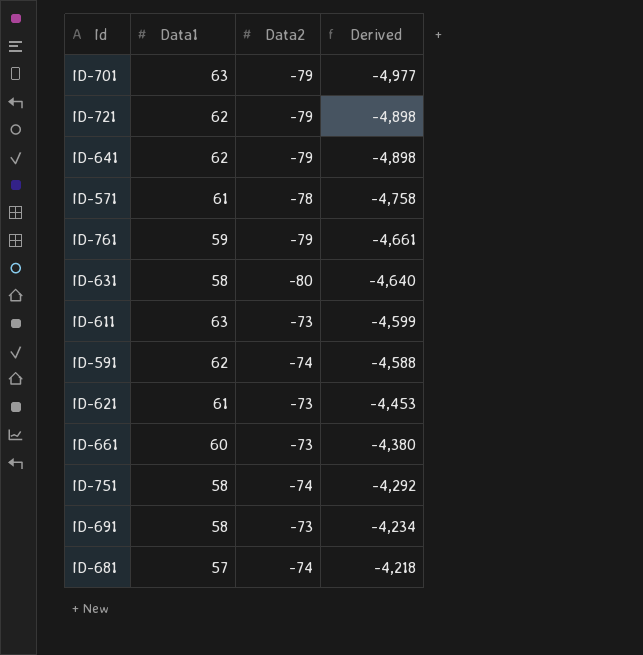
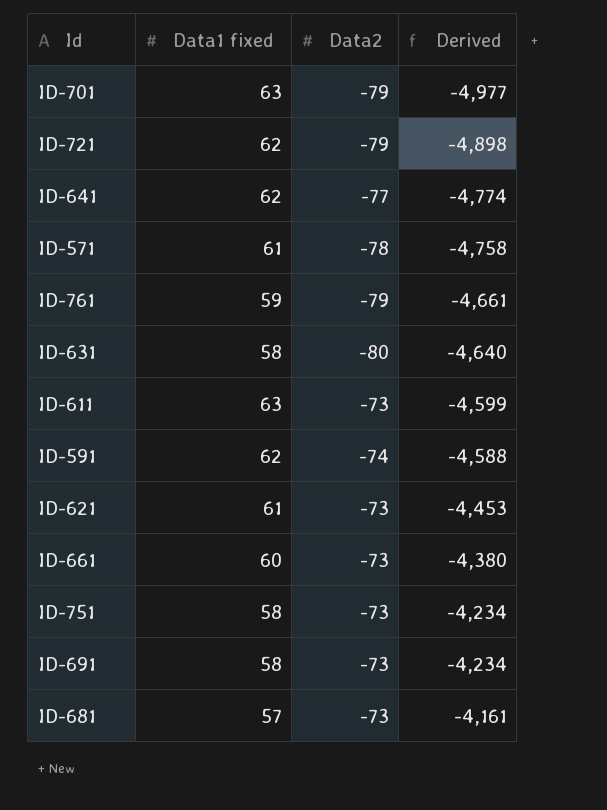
column name: Data1 -> Data1 fixed
ID-641 | Data2: -79 -> -77
ID-641 | Derived: -4,898 -> -4,774
ID-751 | Data2: -74 -> -73
ID-751 | Derived: -4,292 -> -4,234
ID-681 | Data2: -74 -> -73
ID-681 | Derived: -4,218 -> -4,161

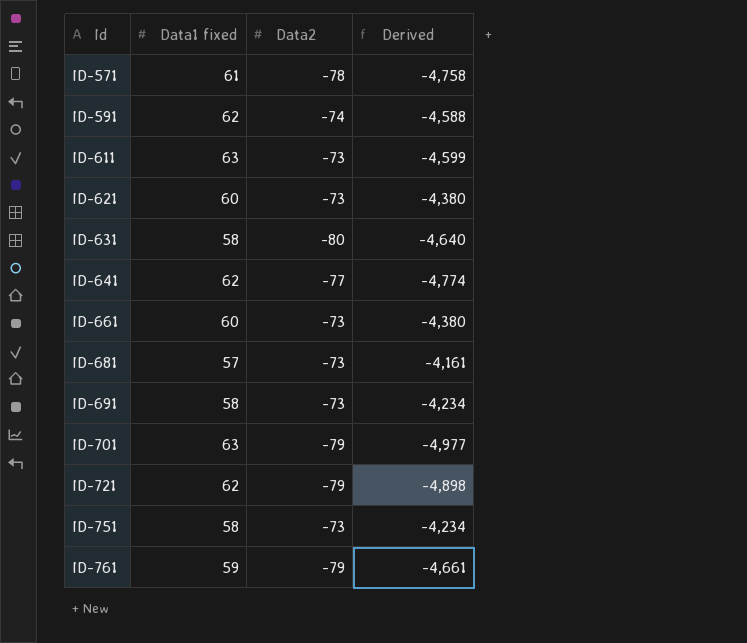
row order: Derived ascending -> Id ascending
ID-621 | Data1 fixed: 61 -> 60
ID-621 | Derived: -4,453 -> -4,380

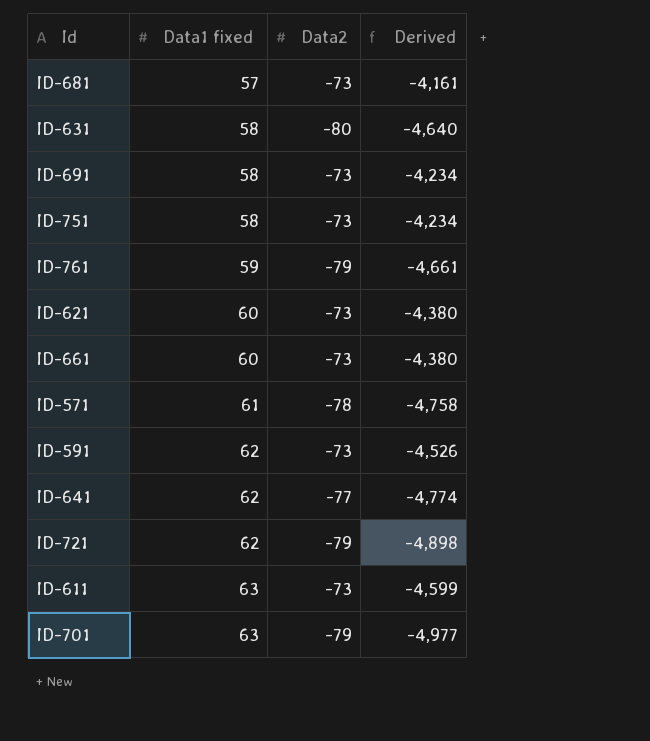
row order: Id ascending -> Data1 fixed ascending
ID-591 | Data2: -74 -> -73
ID-591 | Derived: -4,588 -> -4,526

